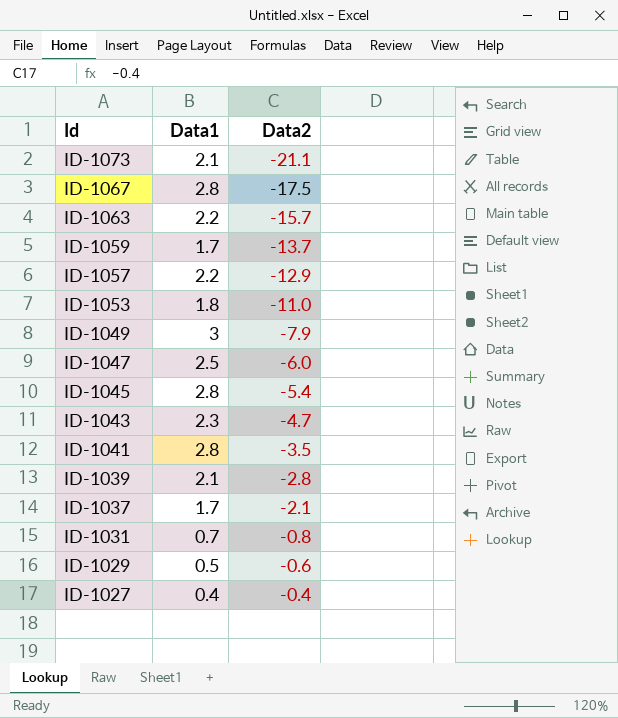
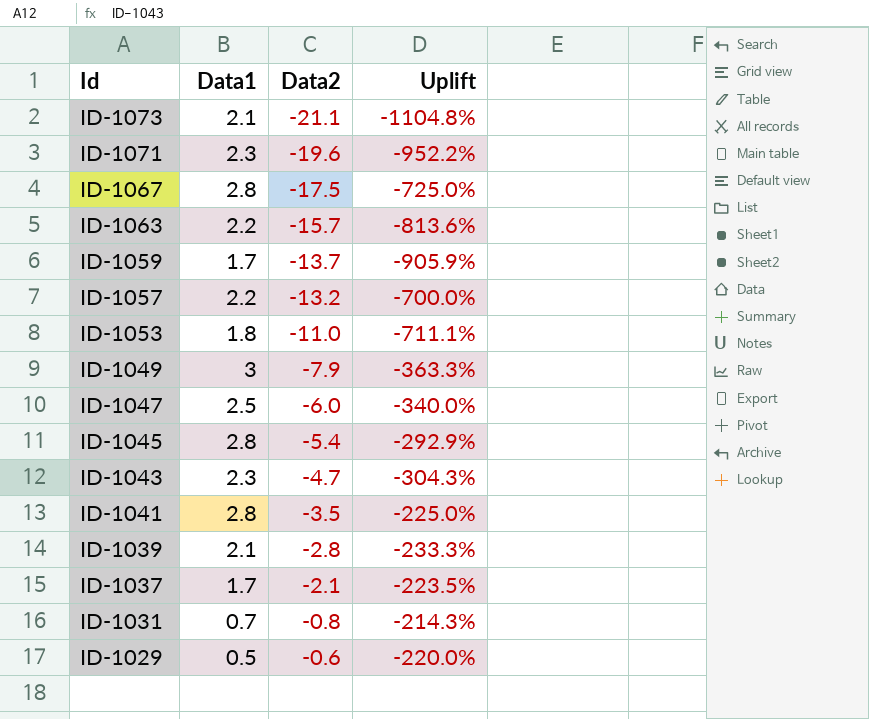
column Uplift | formula: none -> ([Data2] - [Data1]) / [Data1]
row ID-1027: 0.4 | -0.4 -> none
row ID-1071: none -> 2.3 | -19.6 | -952.2%
ID-1057 | Data2: -12.9 -> -13.2

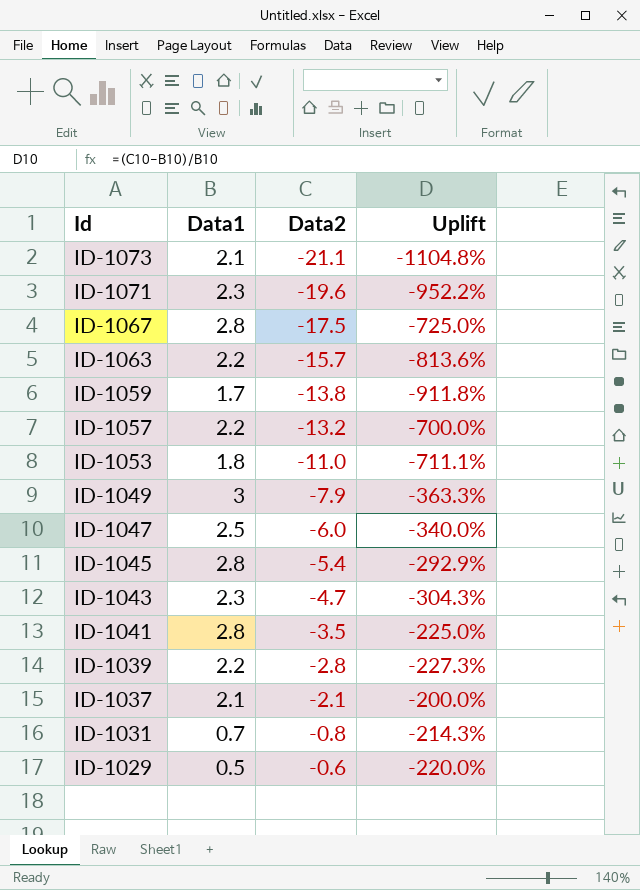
ID-1059 | Data2: -13.7 -> -13.8
ID-1059 | Uplift: -905.9% -> -911.8%
ID-1039 | Data1: 2.1 -> 2.2
ID-1039 | Uplift: -233.3% -> -227.3%
ID-1037 | Data1: 1.7 -> 2.1
ID-1037 | Uplift: -223.5% -> -200.0%

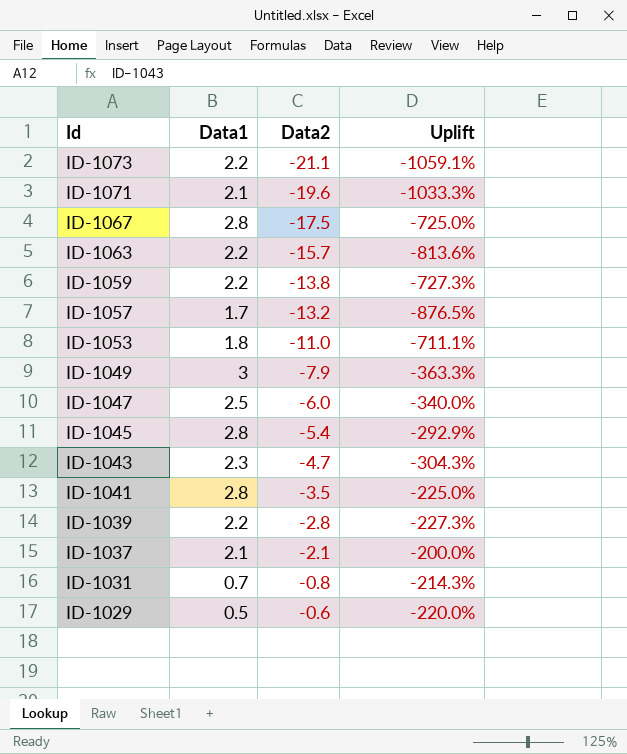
ID-1073 | Data1: 2.1 -> 2.2
ID-1073 | Uplift: -1104.8% -> -1059.1%
ID-1071 | Data1: 2.3 -> 2.1
ID-1071 | Uplift: -952.2% -> -1033.3%
ID-1059 | Data1: 1.7 -> 2.2
ID-1059 | Uplift: -911.8% -> -727.3%
ID-1057 | Data1: 2.2 -> 1.7
ID-1057 | Uplift: -700.0% -> -876.5%

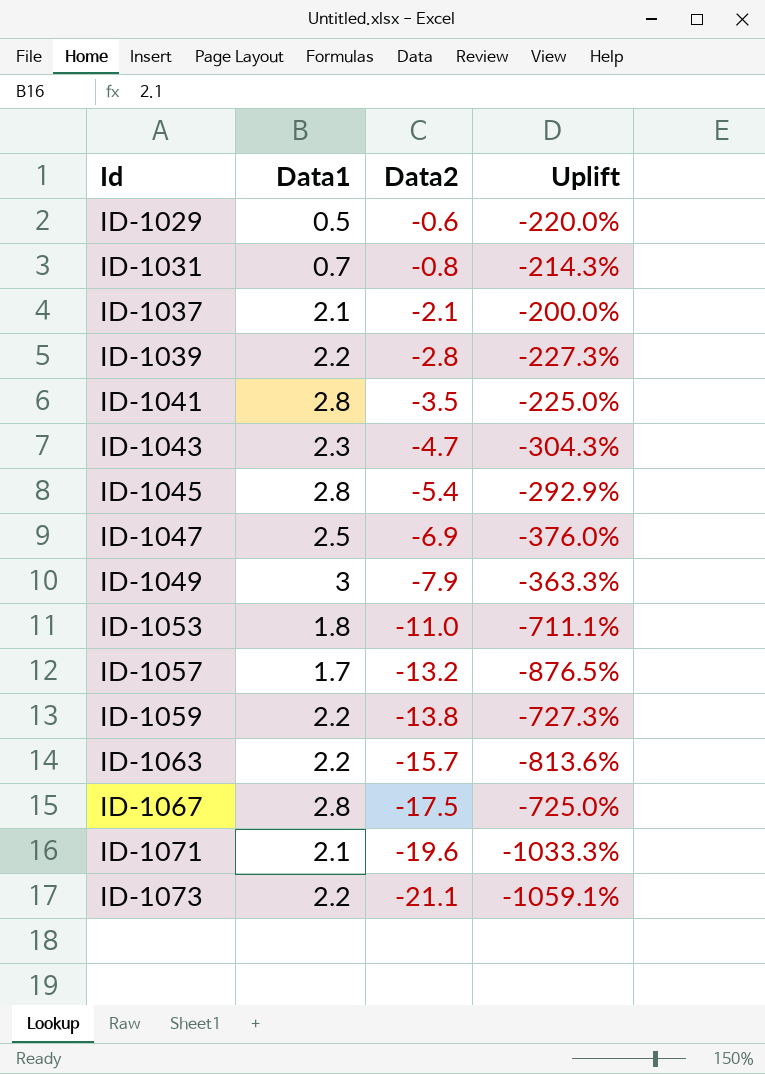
row order: Id descending -> Id ascending
ID-1047 | Data2: -6.0 -> -6.9
ID-1047 | Uplift: -340.0% -> -376.0%

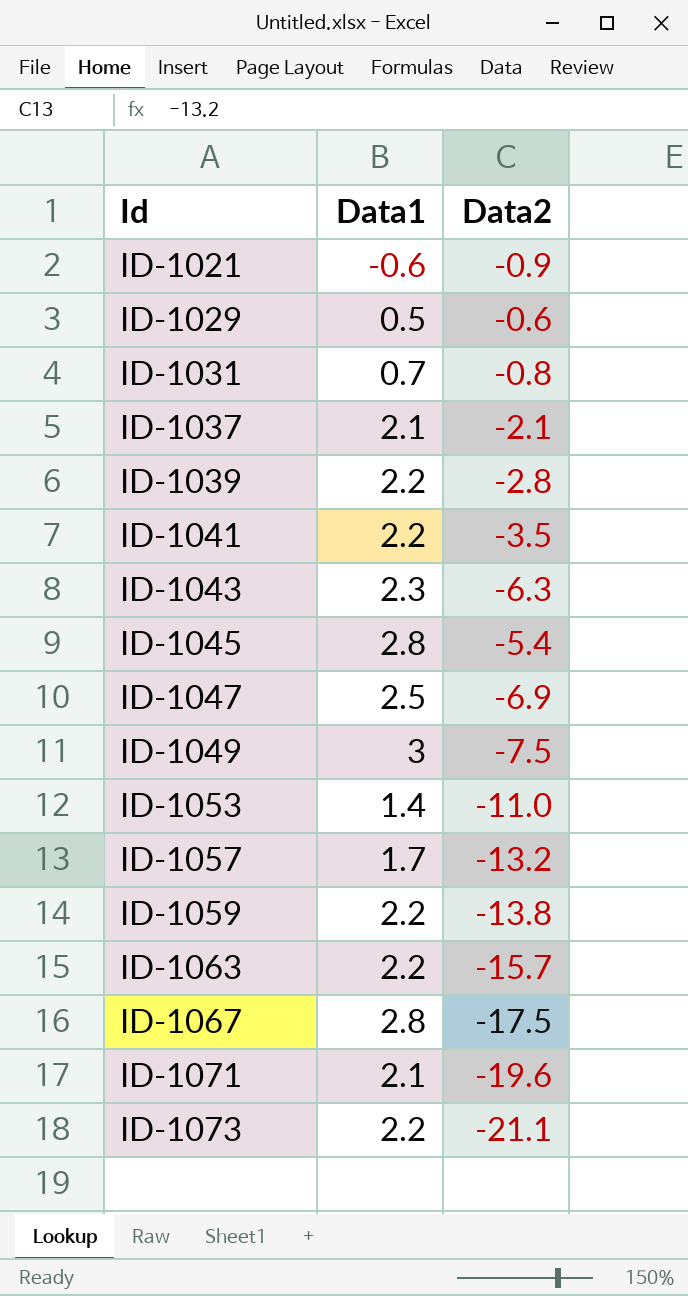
column Uplift | formula: ([Data2] - [Data1]) / [Data1] -> none
row ID-1021: none -> -0.6 | -0.9
ID-1041 | Data1: 2.8 -> 2.2
ID-1043 | Data2: -4.7 -> -6.3
ID-1049 | Data2: -7.9 -> -7.5
ID-1053 | Data1: 1.8 -> 1.4

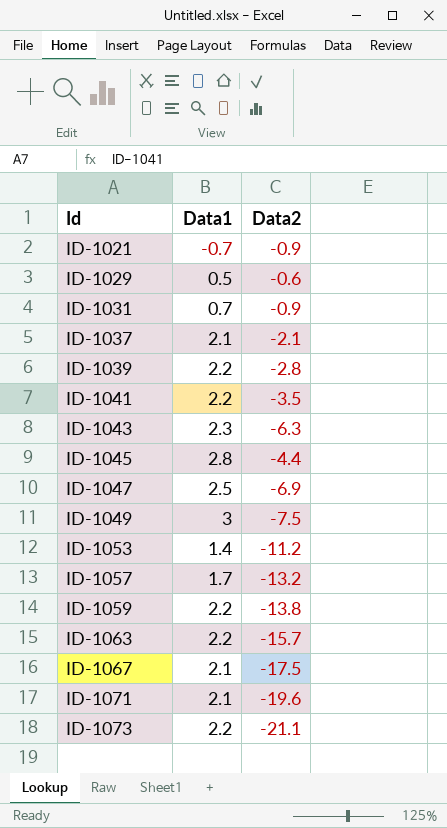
ID-1021 | Data1: -0.6 -> -0.7
ID-1031 | Data2: -0.8 -> -0.9
ID-1045 | Data2: -5.4 -> -4.4
ID-1053 | Data2: -11.0 -> -11.2
ID-1067 | Data1: 2.8 -> 2.1

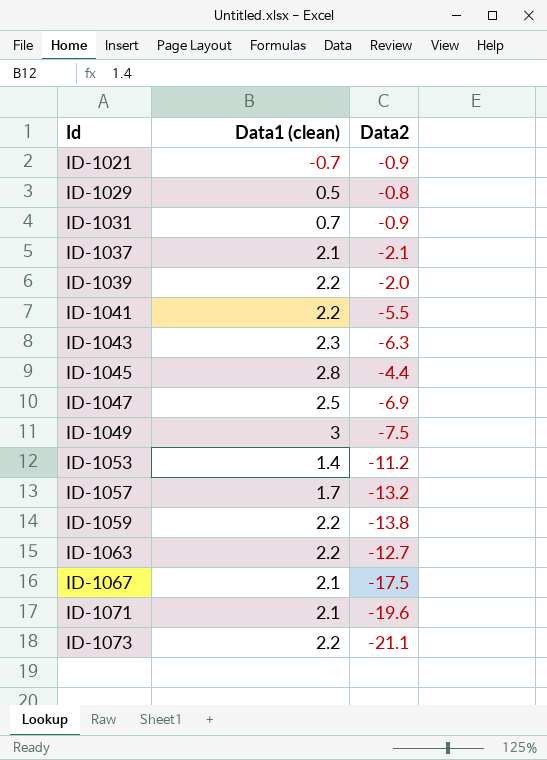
column name: Data1 -> Data1 (clean)
ID-1029 | Data2: -0.6 -> -0.8
ID-1039 | Data2: -2.8 -> -2.0
ID-1041 | Data2: -3.5 -> -5.5
ID-1063 | Data2: -15.7 -> -12.7

